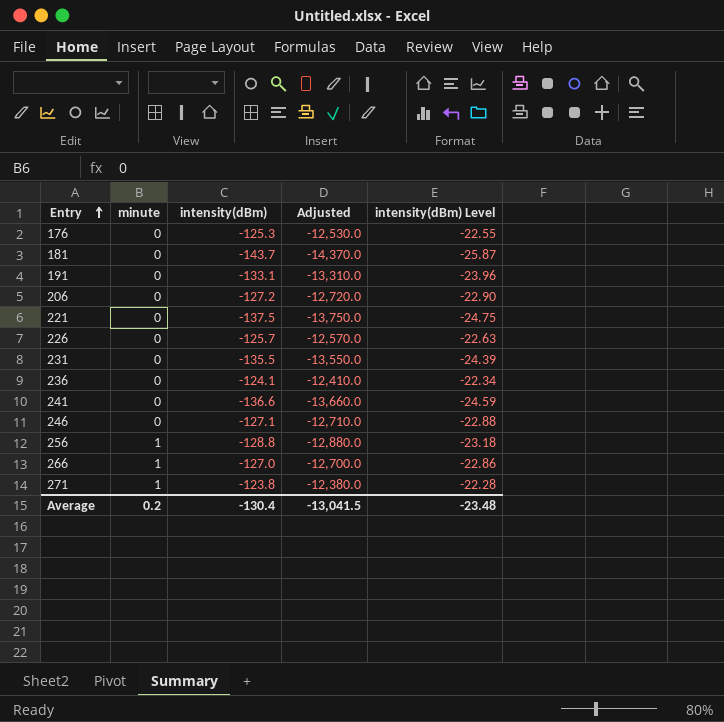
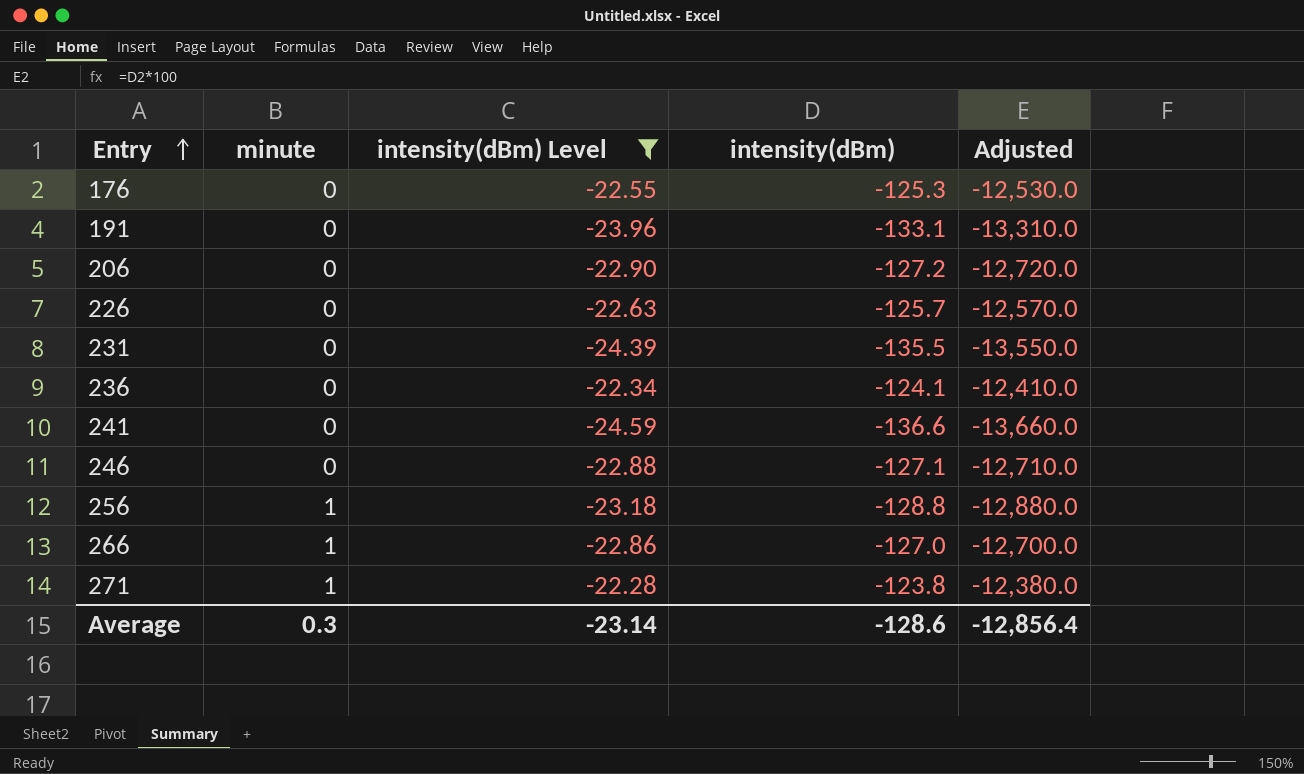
filter: none -> intensity(dBm) Level >= -24.59
column intensity(dBm) Level | position: 5 -> 3
Average | minute: 0.2 -> 0.3
Average | intensity(dBm) Level: -23.48 -> -23.14
Average | intensity(dBm): -130.4 -> -128.6
Average | Adjusted: -13,041.5 -> -12,856.4

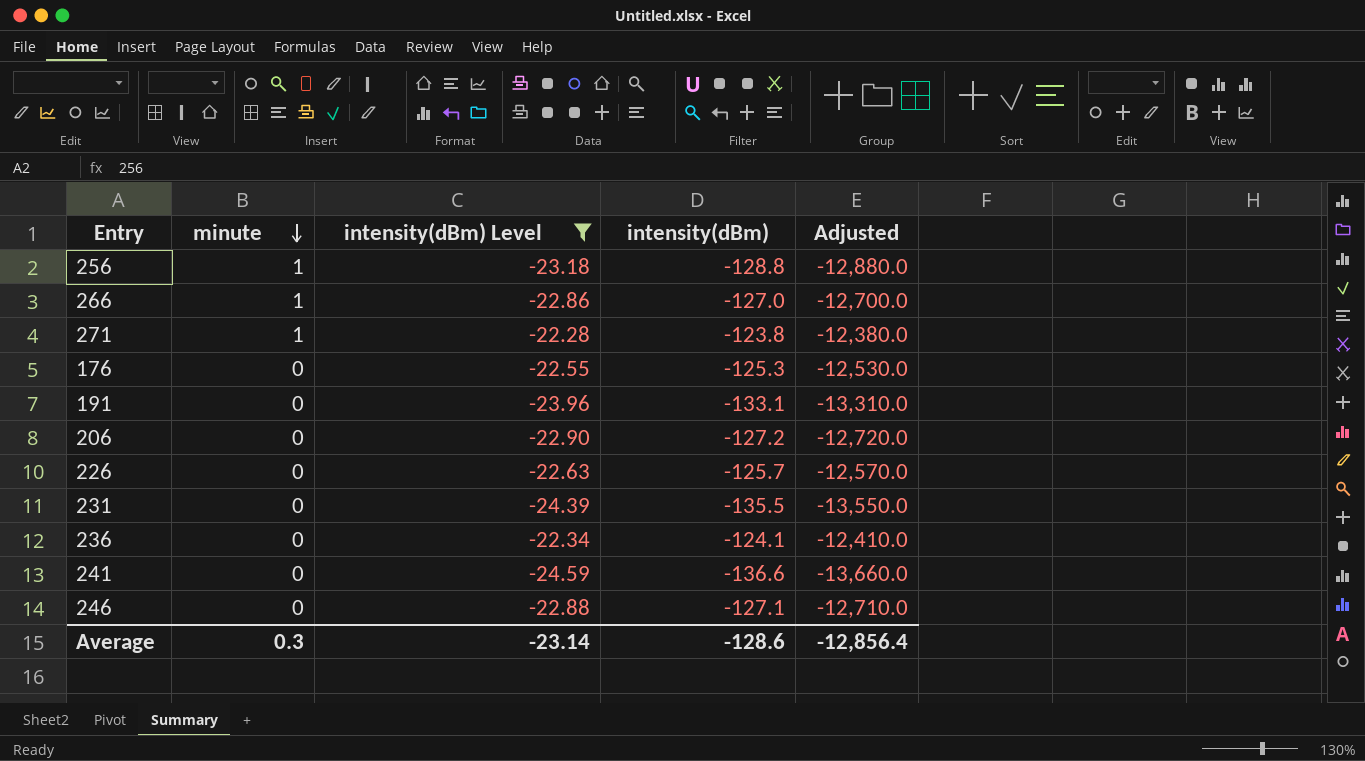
row order: Entry ascending -> minute descending

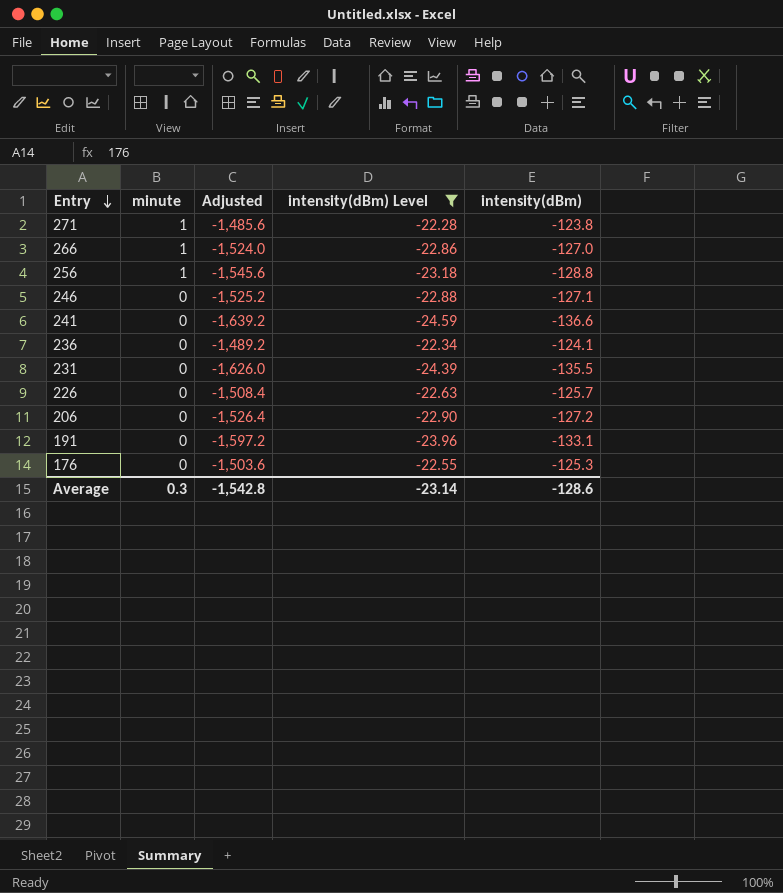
row order: minute descending -> Entry descending
column Adjusted | formula: [intensity(dBm)] * 100 -> [intensity(dBm)] * 12
column Adjusted | position: 5 -> 3
Average | Adjusted: -12,856.4 -> -1,542.8

